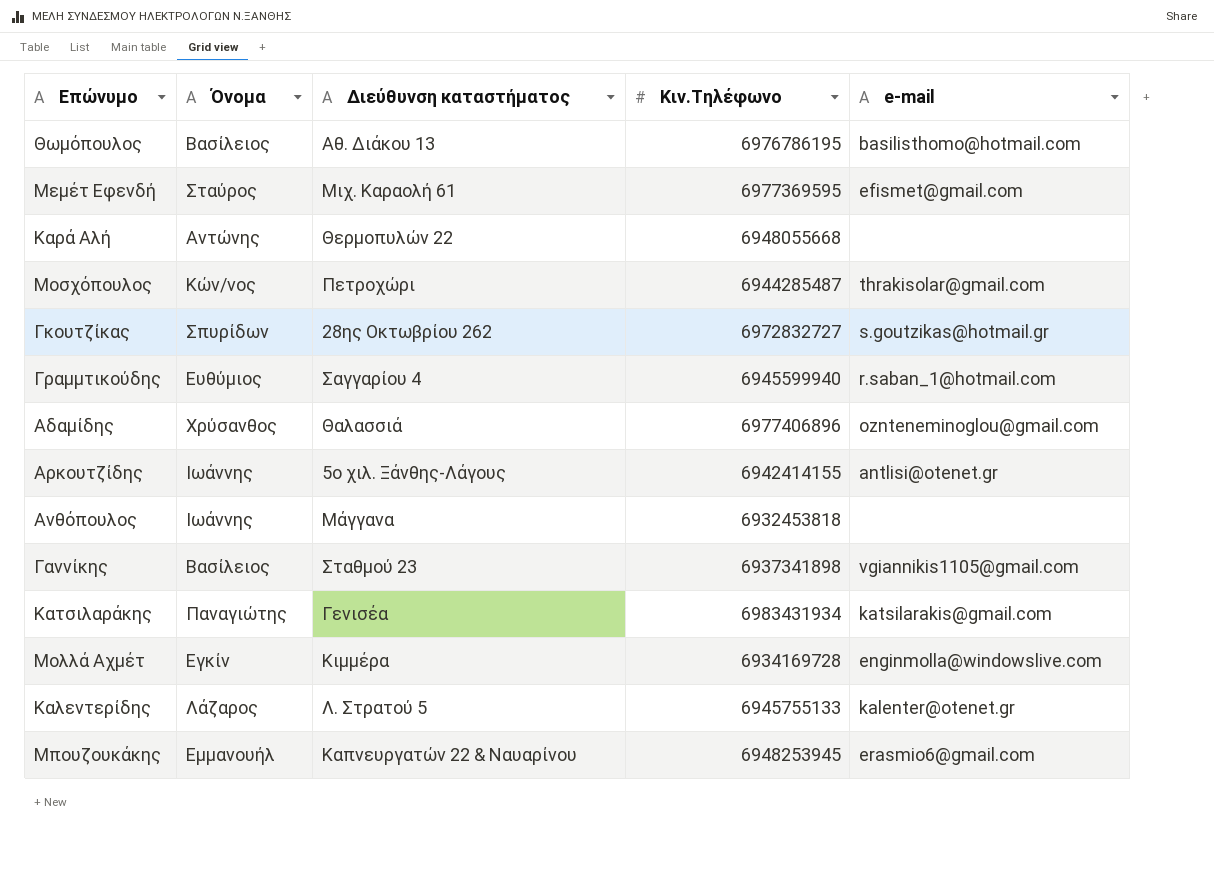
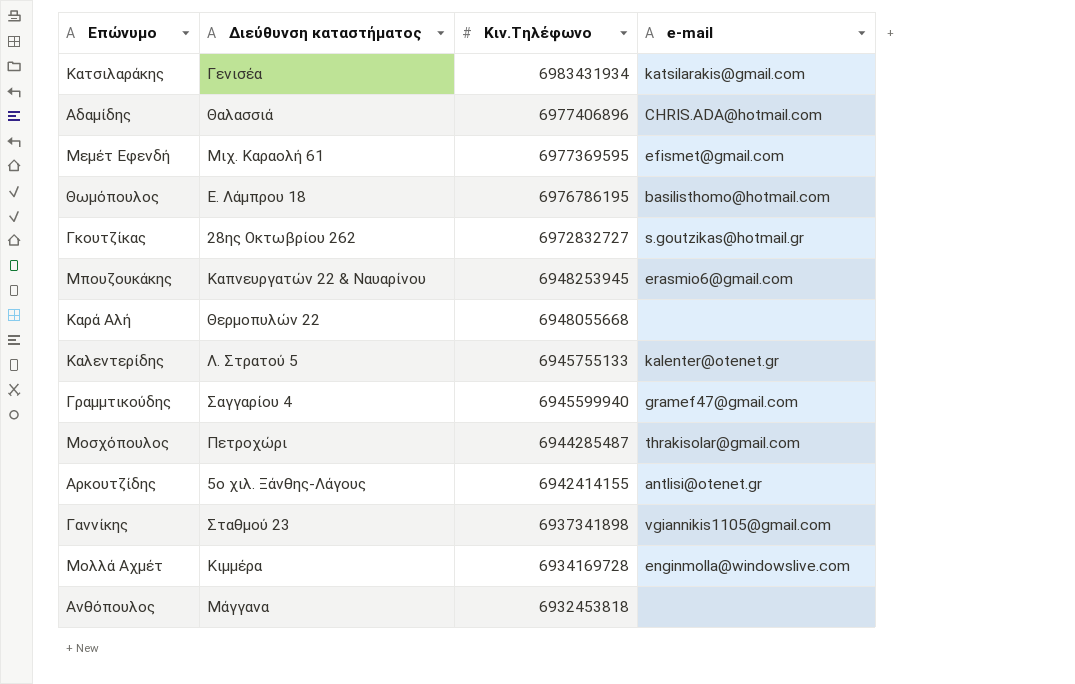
row order: none -> Κιν.Τηλέφωνο descending
column Όνομα | position: 2 -> none
Αδαμίδης | e-mail: oznteneminoglou@gmail.com -> CHRIS.ADA@hotmail.com
Θωμόπουλος | Διεύθυνση καταστήματος: Αθ. Διάκου 13 -> Ε. Λάμπρου 18
Γραμμτικούδης | e-mail: r.saban_1@hotmail.com -> gramef47@gmail.com

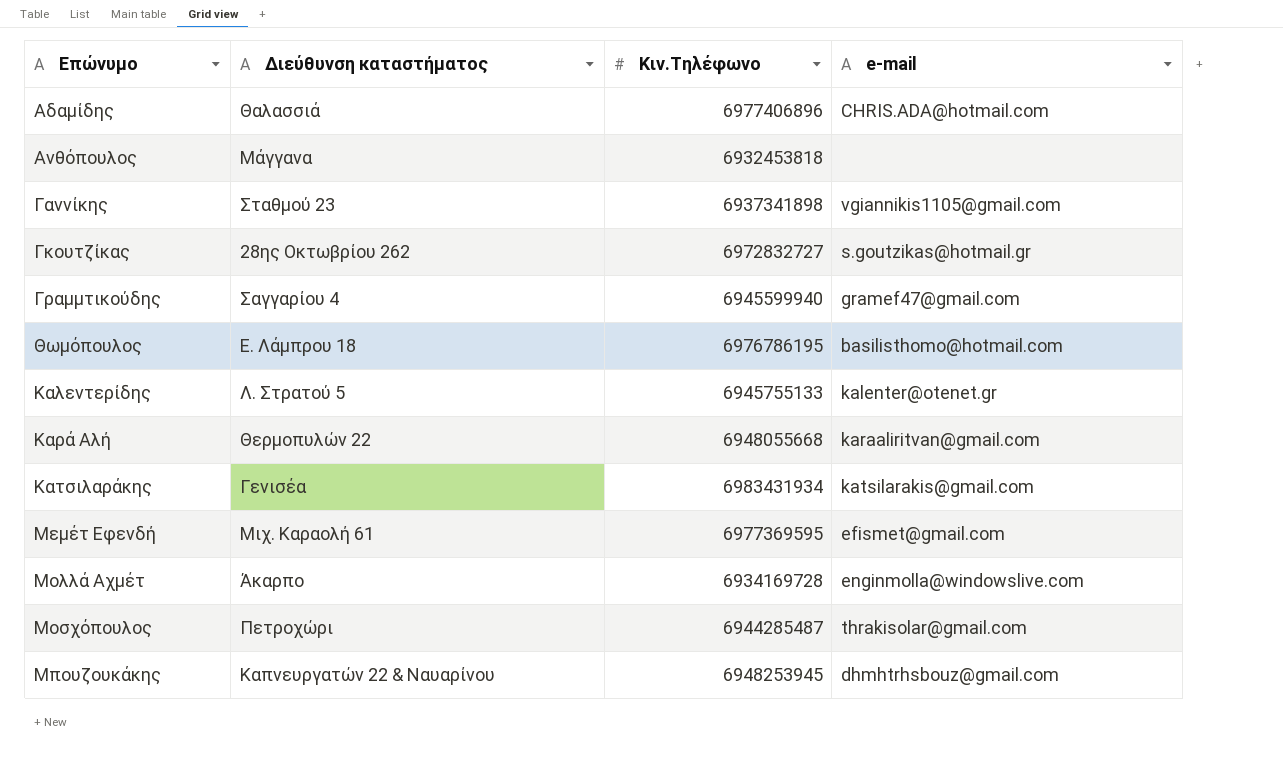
row order: Κιν.Τηλέφωνο descending -> Επώνυμο ascending
row Αρκουτζίδης: 5ο χιλ. Ξάνθης-Λάγους | 6942414155 | antlisi@otenet.gr -> none
Καρά Αλή | e-mail: none -> karaaliritvan@gmail.com
Μολλά Αχμέτ | Διεύθυνση καταστήματος: Κιμμέρα -> Άκαρπο
Μπουζουκάκης | e-mail: erasmio6@gmail.com -> dhmhtrhsbouz@gmail.com

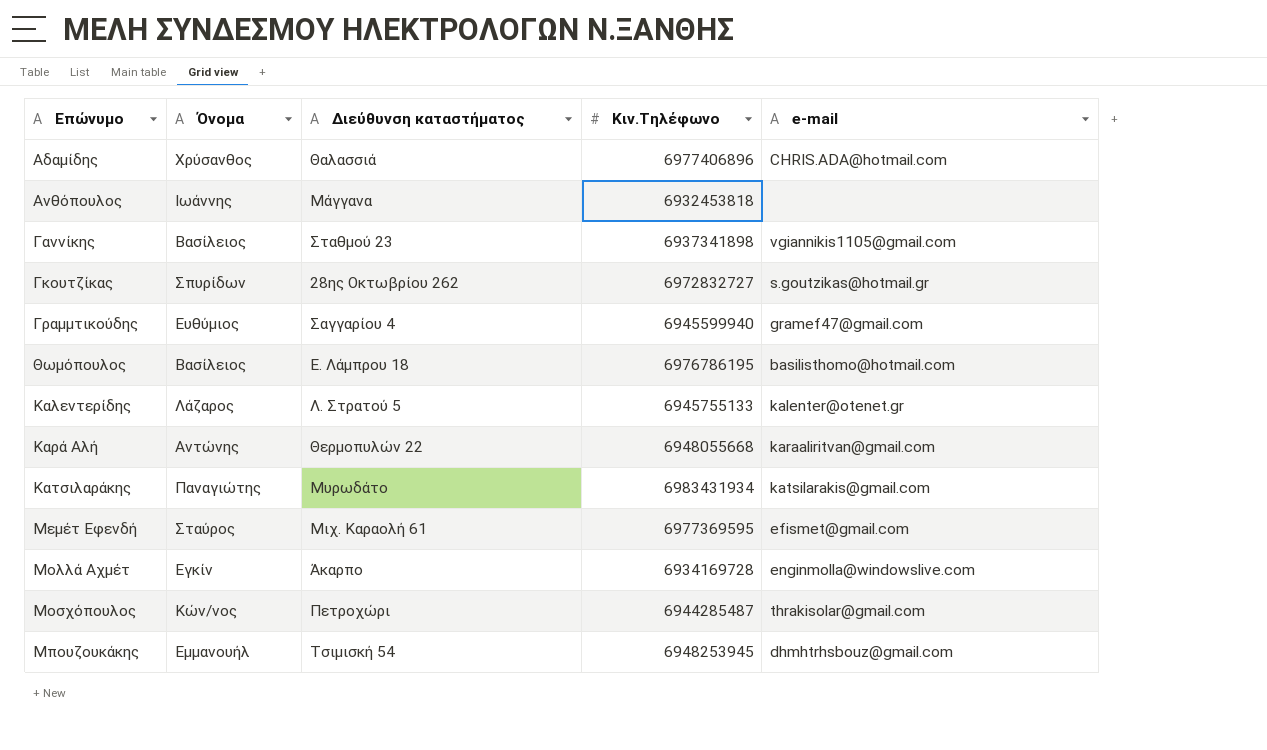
column Όνομα | position: none -> 2
Κατσιλαράκης | Διεύθυνση καταστήματος: Γενισέα -> Μυρωδάτο
Μπουζουκάκης | Διεύθυνση καταστήματος: Καπνευργατών 22 & Ναυαρίνου -> Τσιμισκή 54

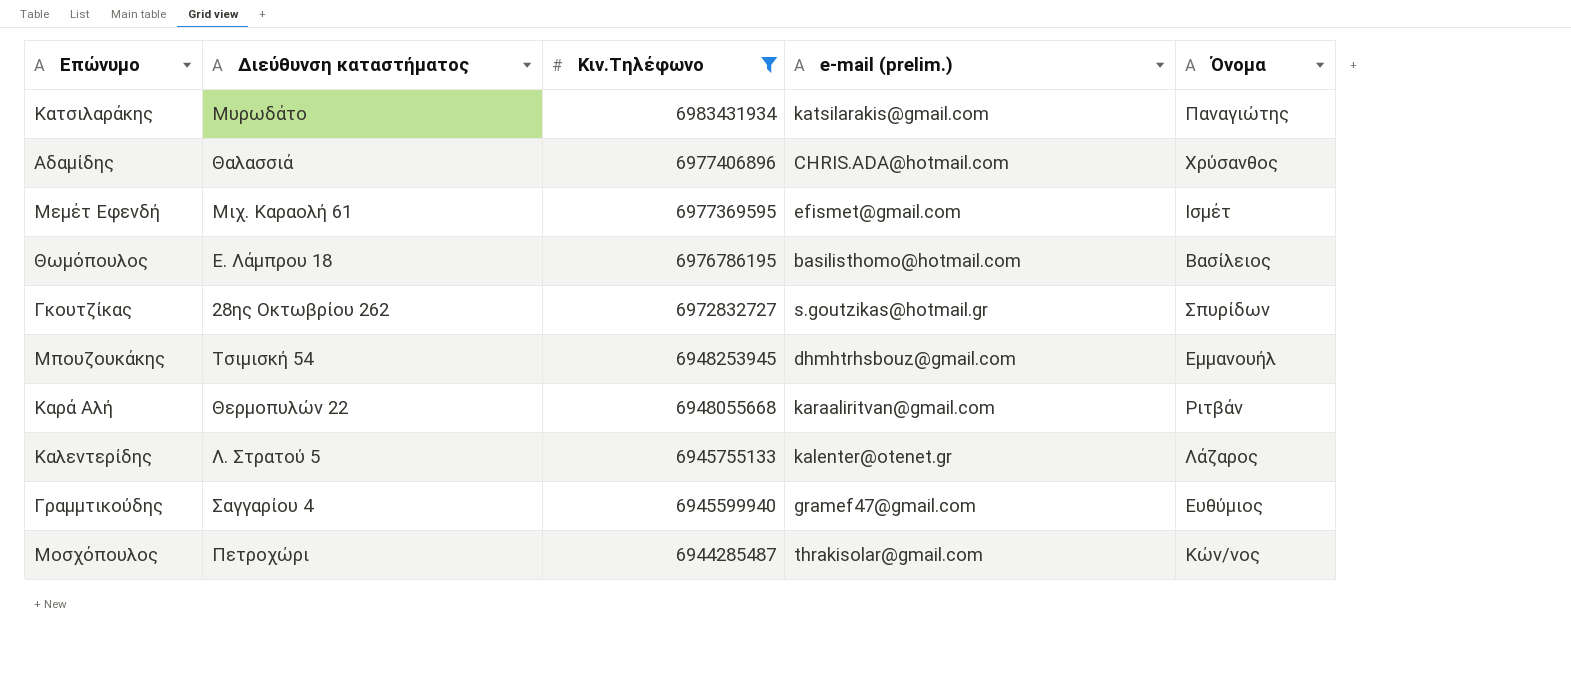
filter: none -> Κιν.Τηλέφωνο >= 6944285487
row order: Επώνυμο ascending -> Κιν.Τηλέφωνο descending
column name: e-mail -> e-mail (prelim.)
column Όνομα | position: 2 -> 5
Μεμέτ Εφενδή | Όνομα: Σταύρος -> Ισμέτ
Καρά Αλή | Όνομα: Αντώνης -> Ριτβάν

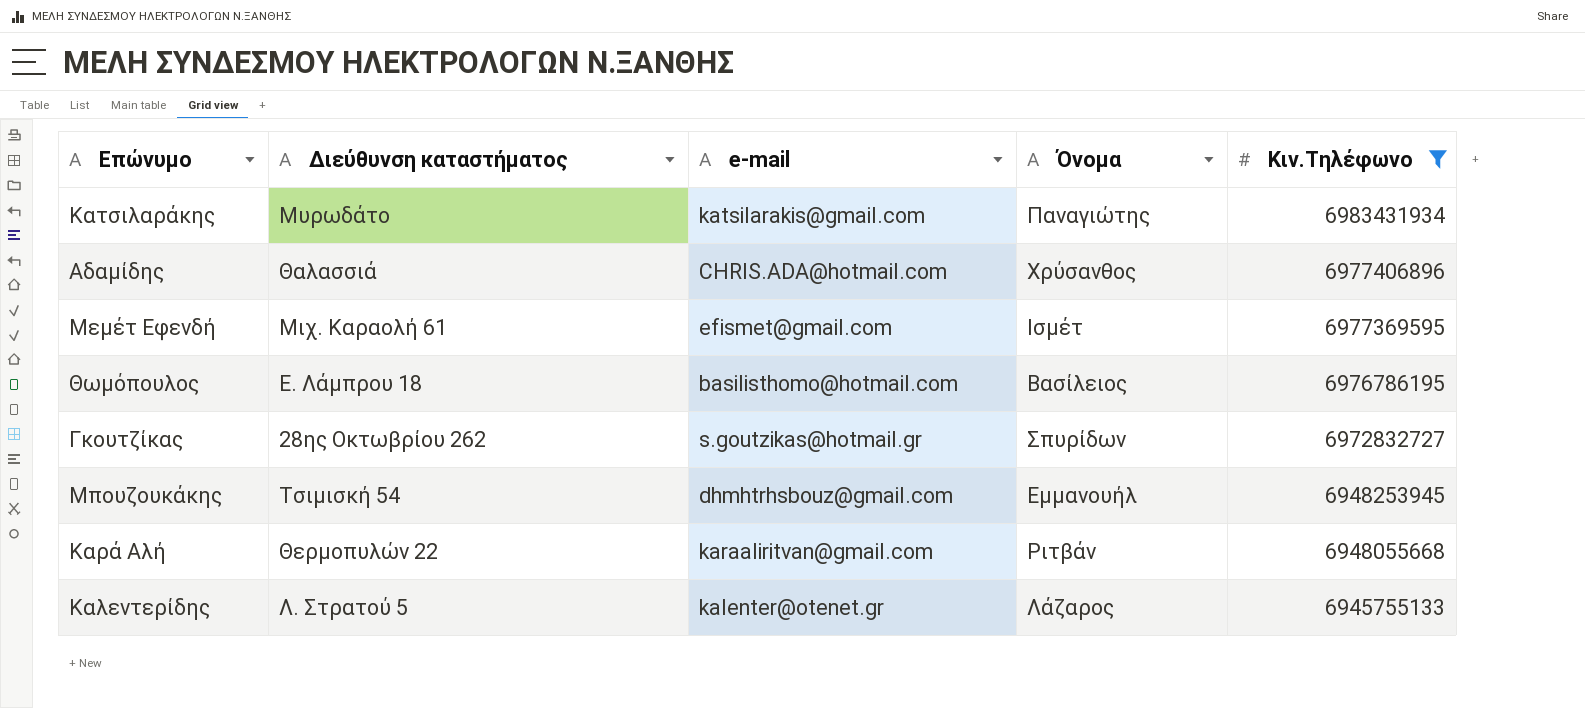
column name: e-mail (prelim.) -> e-mail
column Κιν.Τηλέφωνο | position: 3 -> 5
row Γραμμτικούδης: Σαγγαρίου 4 | 6945599940 | gramef47@gmail.com | Ευθύμιος -> none
row Μοσχόπουλος: Πετροχώρι | 6944285487 | thrakisolar@gmail.com | Κών/νος -> none

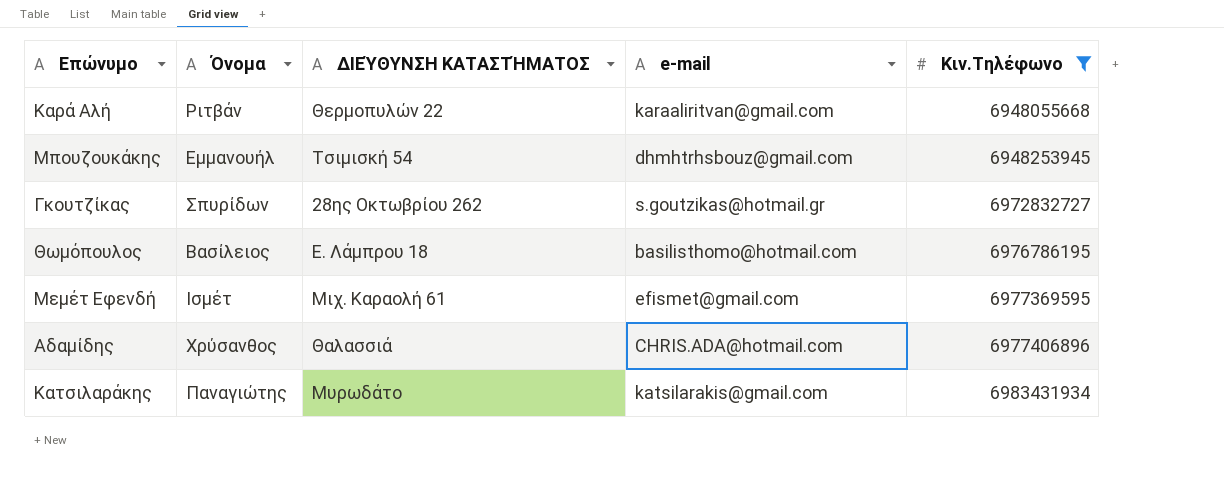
row order: Κιν.Τηλέφωνο descending -> Κιν.Τηλέφωνο ascending
column Όνομα | position: 4 -> 2
column name: Διεύθυνση καταστήματος -> ΔΙΕΎΘΥΝΣΗ ΚΑΤΑΣΤΉΜΑΤΟΣ
row Καλεντερίδης: Λ. Στρατού 5 | kalenter@otenet.gr | Λάζαρος | 6945755133 -> none

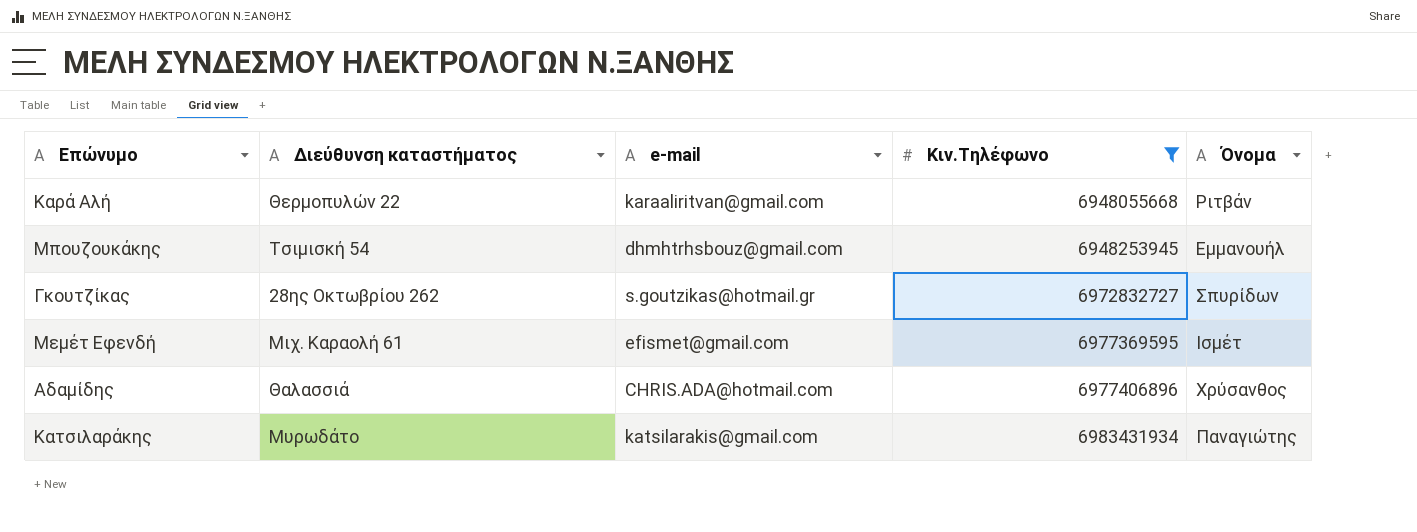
column name: ΔΙΕΎΘΥΝΣΗ ΚΑΤΑΣΤΉΜΑΤΟΣ -> Διεύθυνση καταστήματος
column Όνομα | position: 2 -> 5
row Θωμόπουλος: Βασίλειος | Ε. Λάμπρου 18 | basilisthomo@hotmail.com | 6976786195 -> none

